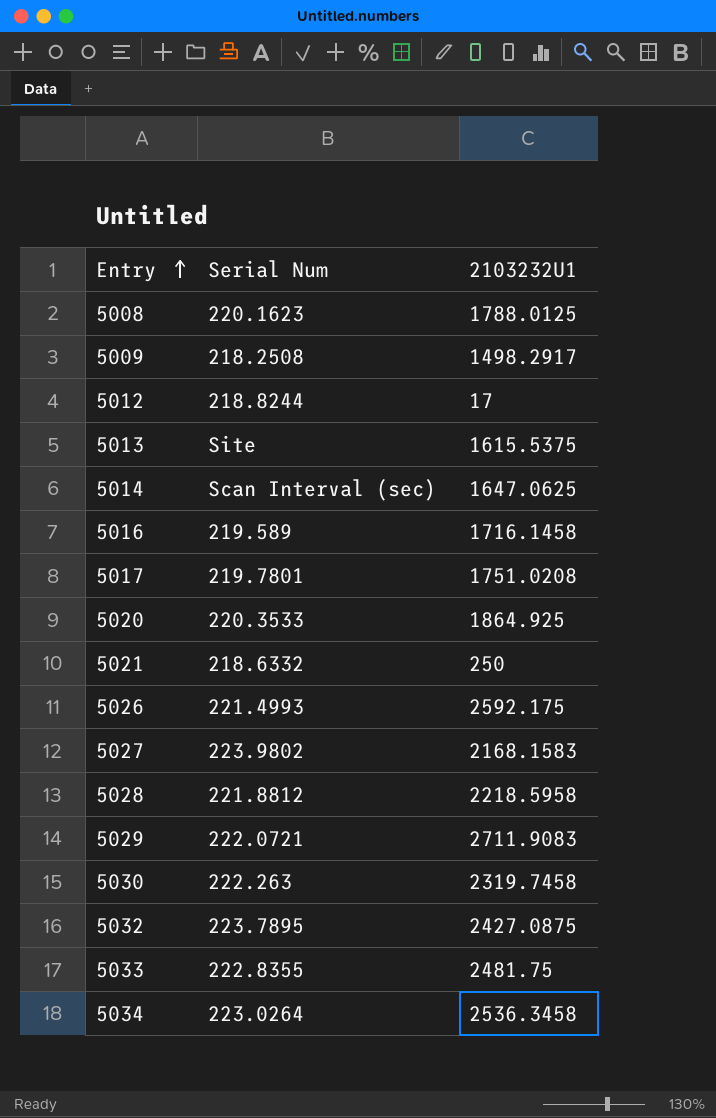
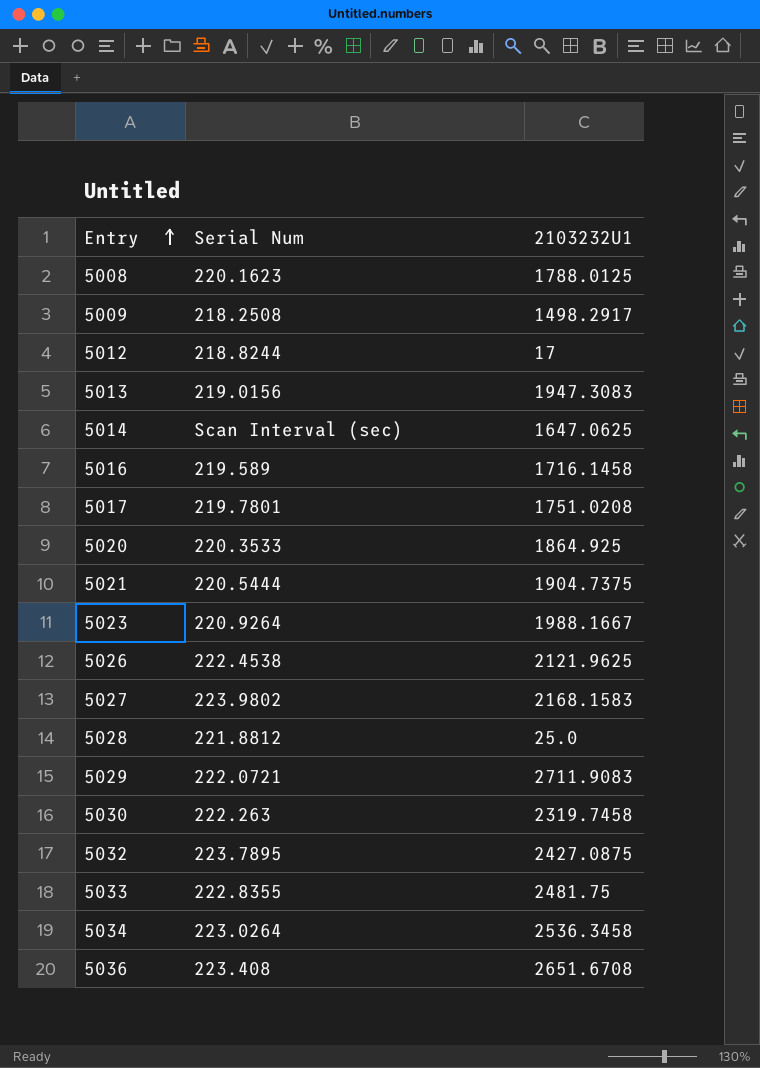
5013 | Serial Num: Site -> 219.0156
5013 | 2103232U1: 1615.5375 -> 1947.3083
5021 | Serial Num: 218.6332 -> 220.5444
5021 | 2103232U1: 250 -> 1904.7375
row 5023: none -> 220.9264 | 1988.1667
5026 | Serial Num: 221.4993 -> 222.4538
5026 | 2103232U1: 2592.175 -> 2121.9625
5028 | 2103232U1: 2218.5958 -> 25.0
row 5036: none -> 223.408 | 2651.6708

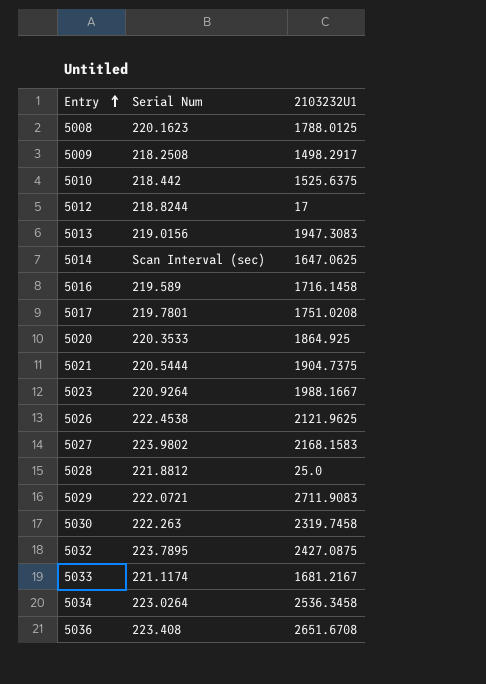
row 5010: none -> 218.442 | 1525.6375
5033 | Serial Num: 222.8355 -> 221.1174
5033 | 2103232U1: 2481.75 -> 1681.2167

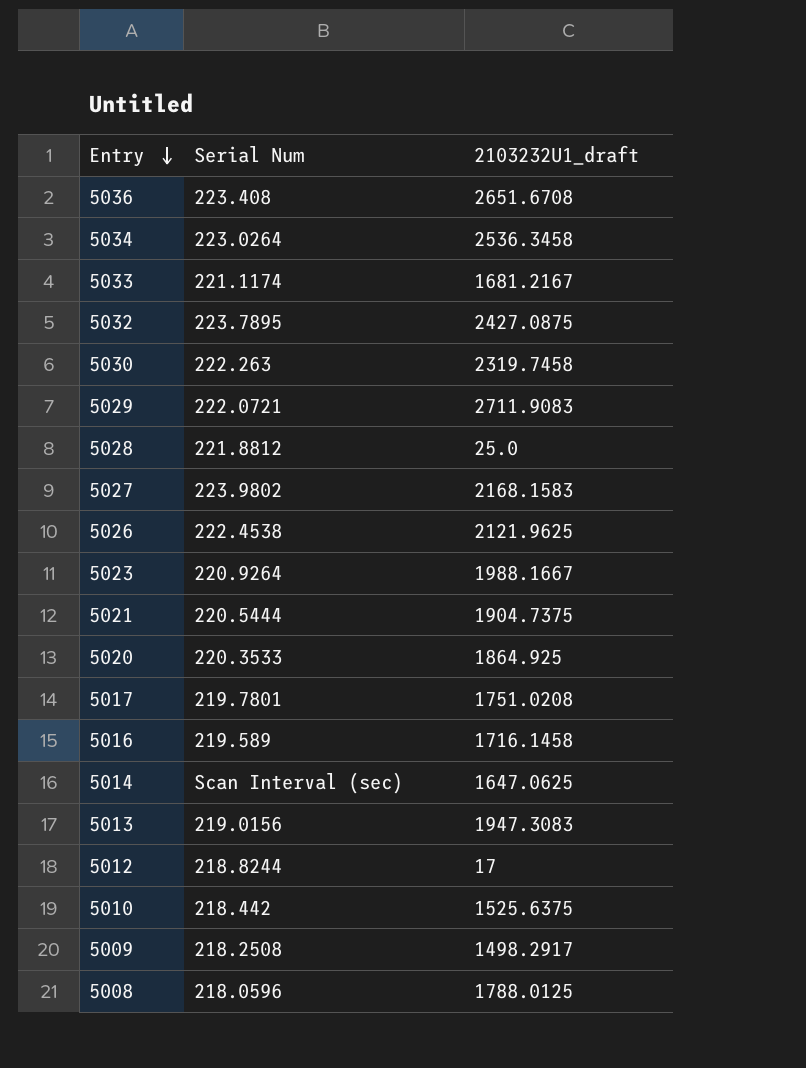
row order: Entry ascending -> Entry descending
column name: 2103232U1 -> 2103232U1_draft
5008 | Serial Num: 220.1623 -> 218.0596

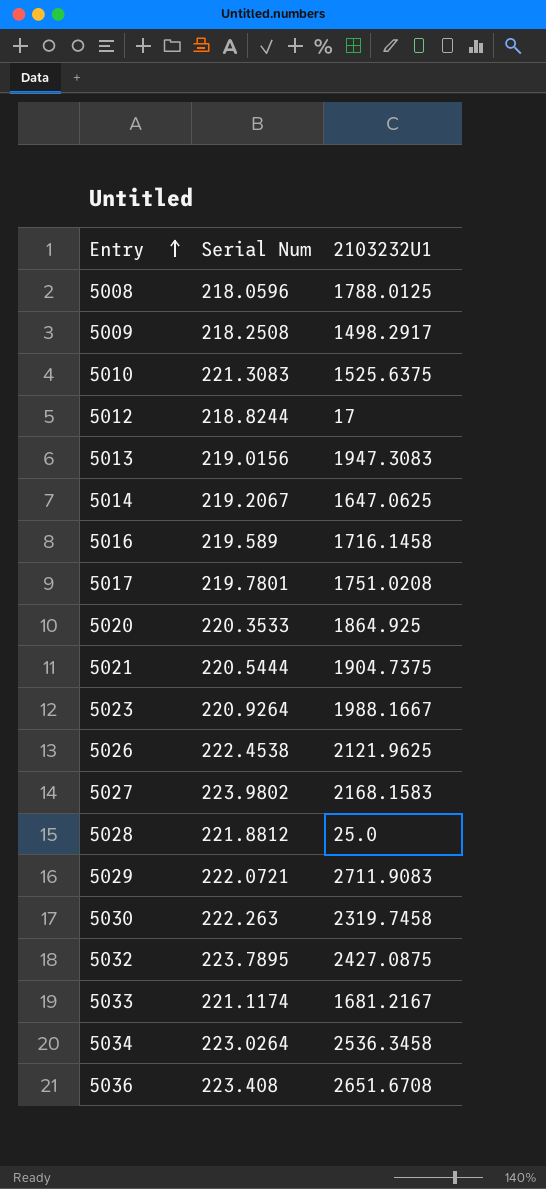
row order: Entry descending -> Entry ascending
column name: 2103232U1_draft -> 2103232U1
5010 | Serial Num: 218.442 -> 221.3083
5014 | Serial Num: Scan Interval (sec) -> 219.2067

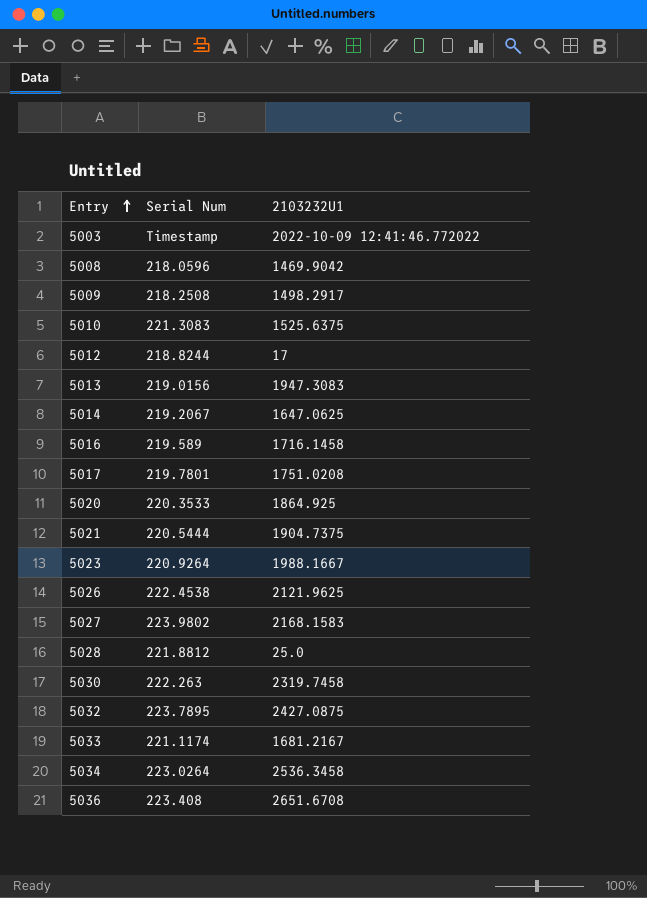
row 5029: 222.0721 | 2711.9083 -> none
row 5003: none -> Timestamp | 2022-10-09 12:41:46.772022
5008 | 2103232U1: 1788.0125 -> 1469.9042

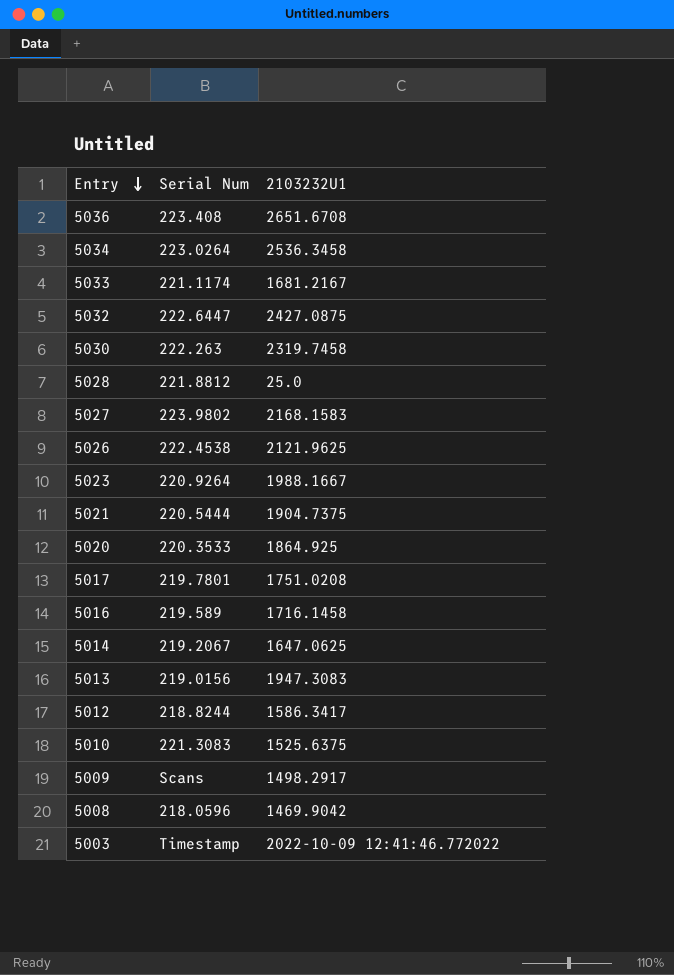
row order: Entry ascending -> Entry descending
5032 | Serial Num: 223.7895 -> 222.6447
5012 | 2103232U1: 17 -> 1586.3417
5009 | Serial Num: 218.2508 -> Scans

